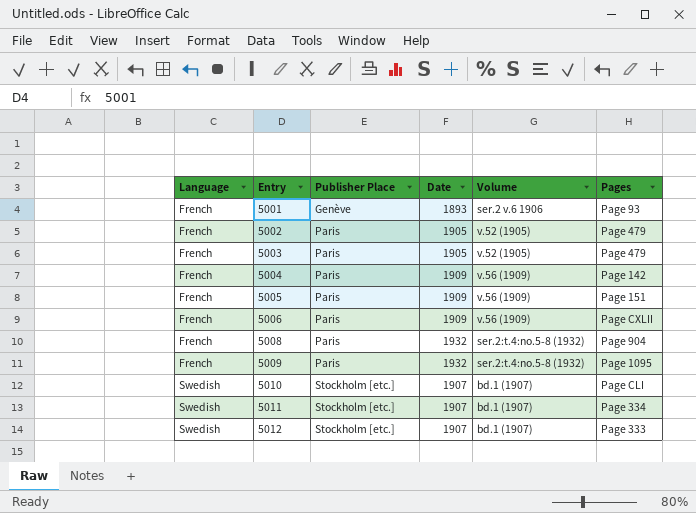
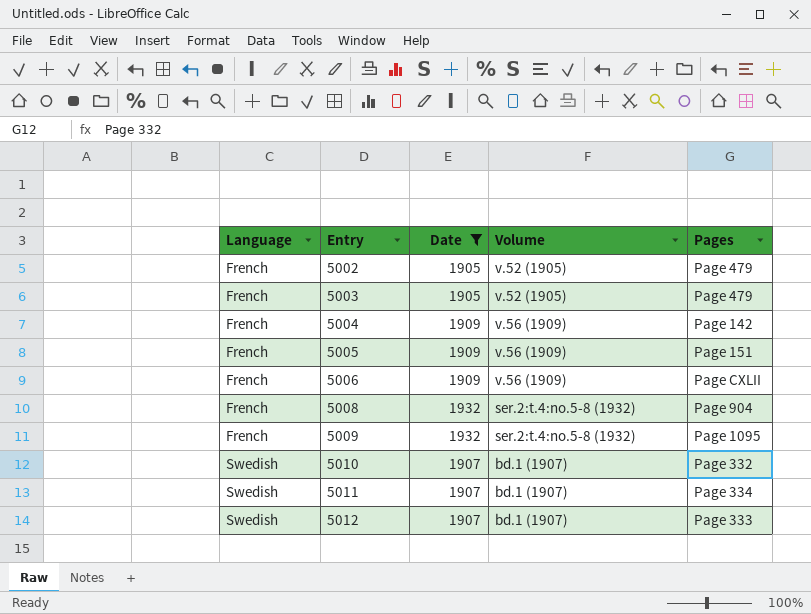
filter: none -> Date != 1893
column Publisher Place | position: 3 -> none
5010 | Pages: Page CLI -> Page 332

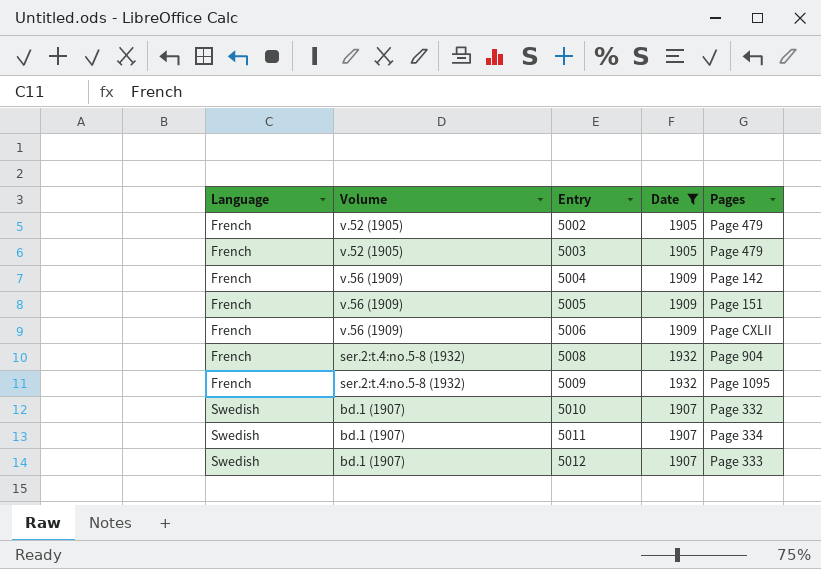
column Volume | position: 4 -> 2

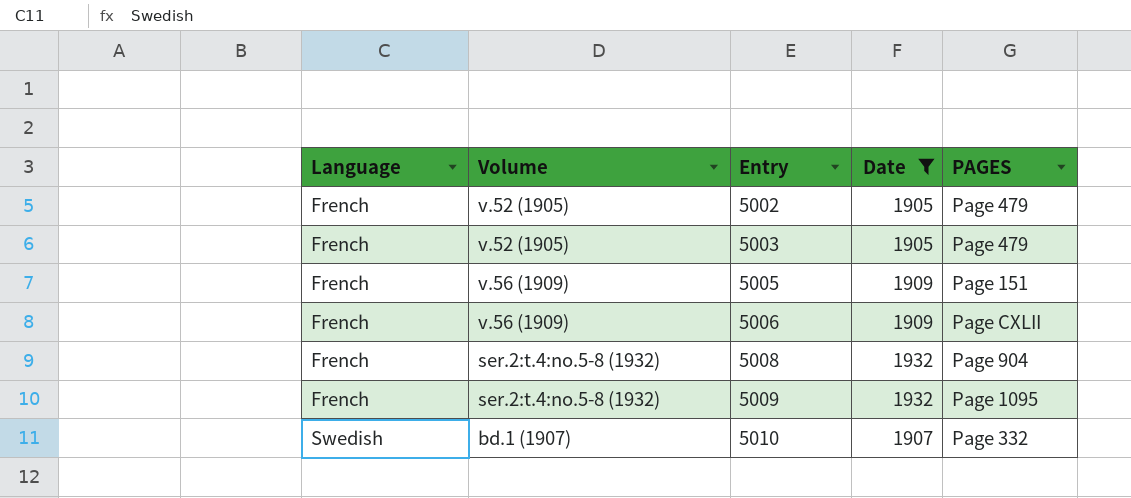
column name: Pages -> PAGES
row 5004: French | v.56 (1909) | 1909 | Page 142 -> none
row 5011: Swedish | bd.1 (1907) | 1907 | Page 334 -> none
row 5012: Swedish | bd.1 (1907) | 1907 | Page 333 -> none

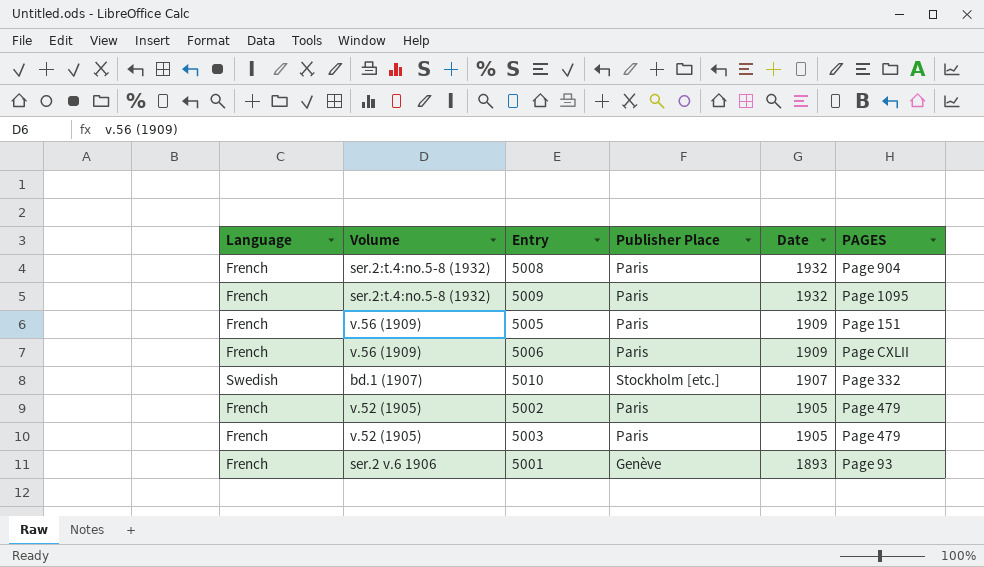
filter: Date != 1893 -> none
row order: Language ascending -> Date descending
column Publisher Place | position: none -> 4

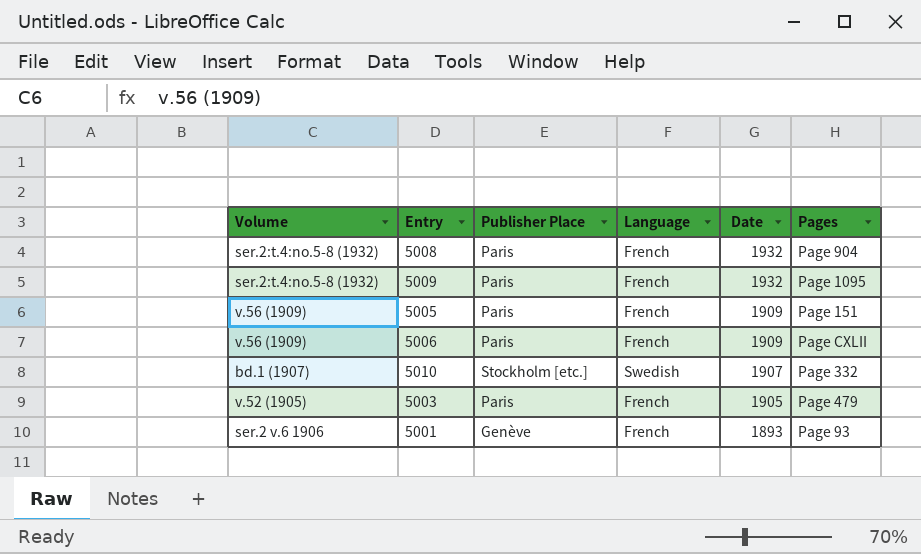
column Language | position: 1 -> 4
column name: PAGES -> Pages
row 5002: French | v.52 (1905) | Paris | 1905 | Page 479 -> none

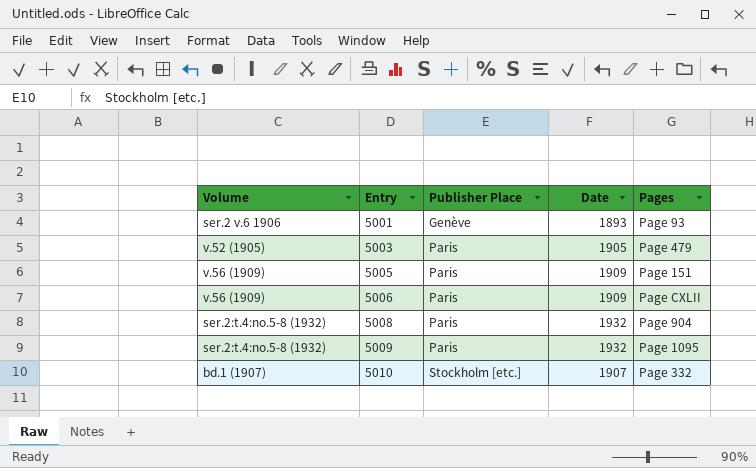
row order: Date descending -> Entry ascending
column Language | position: 4 -> none

